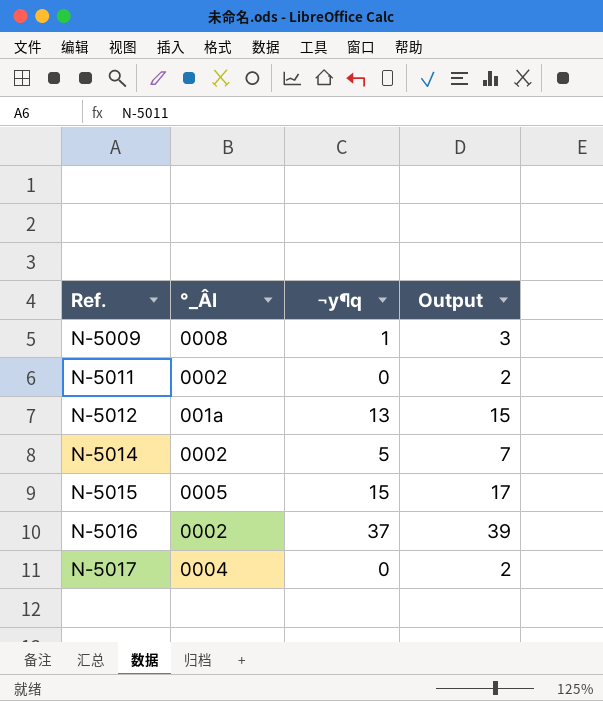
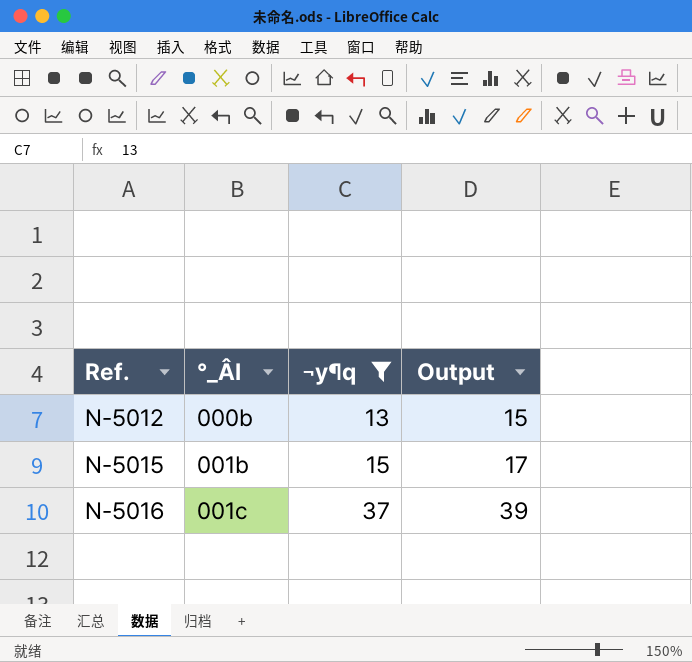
filter: none -> ¬y¶q >= 13
N-5012 | °_ÂI: 001a -> 000b
N-5015 | °_ÂI: 0005 -> 001b
N-5016 | °_ÂI: 0002 -> 001c

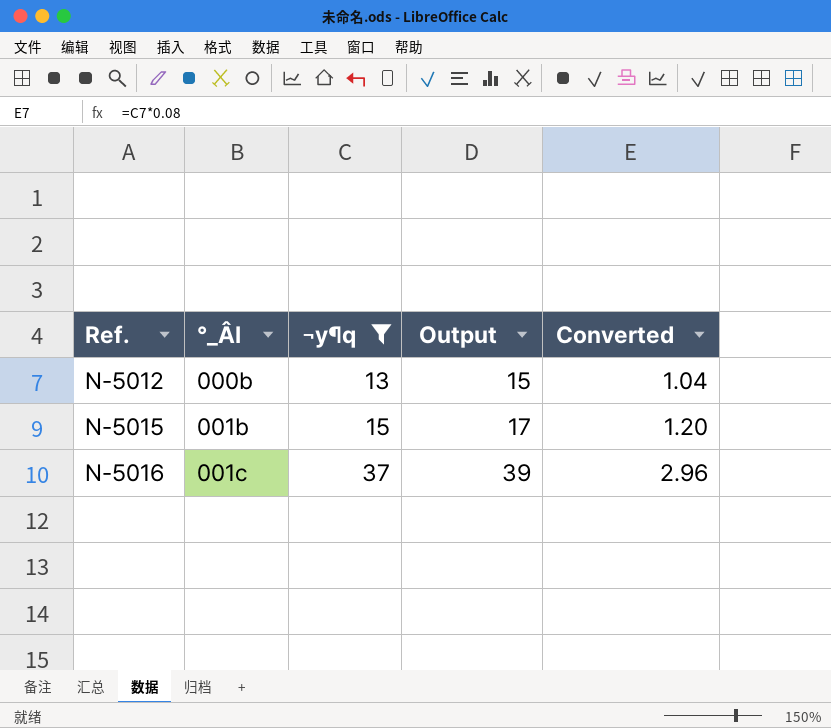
column Converted | formula: none -> [¬y¶q] * 0.08

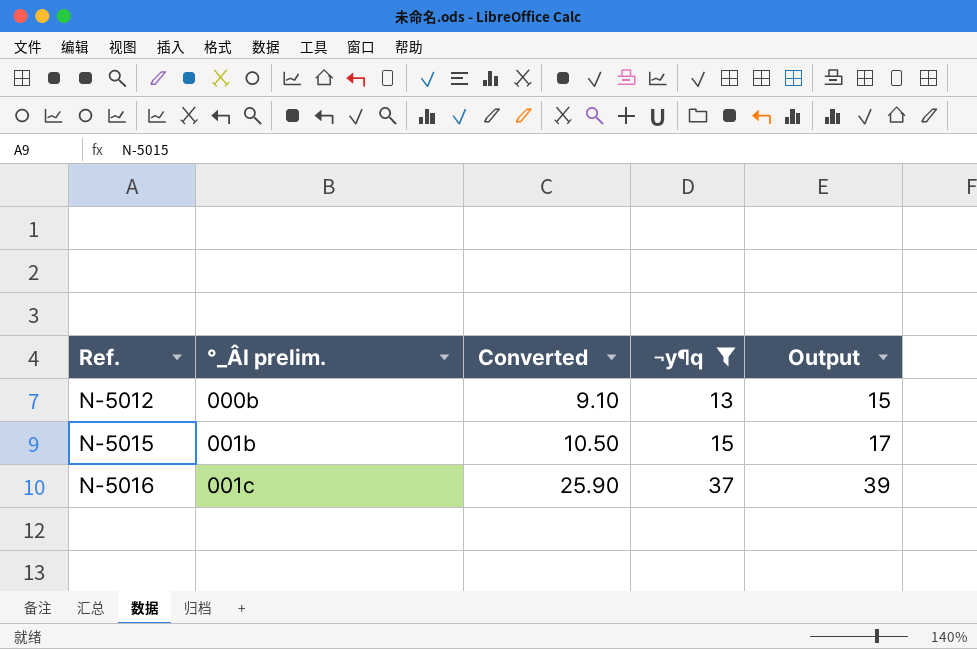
column name: °_ÂI -> °_ÂI prelim.
column Converted | formula: [¬y¶q] * 0.08 -> [¬y¶q] * 0.7
column Converted | position: 5 -> 3

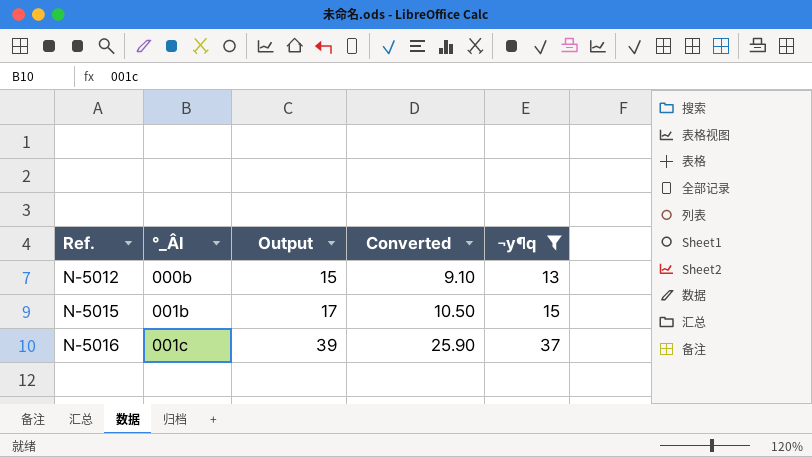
column name: °_ÂI prelim. -> °_ÂI
column Output | position: 5 -> 3

